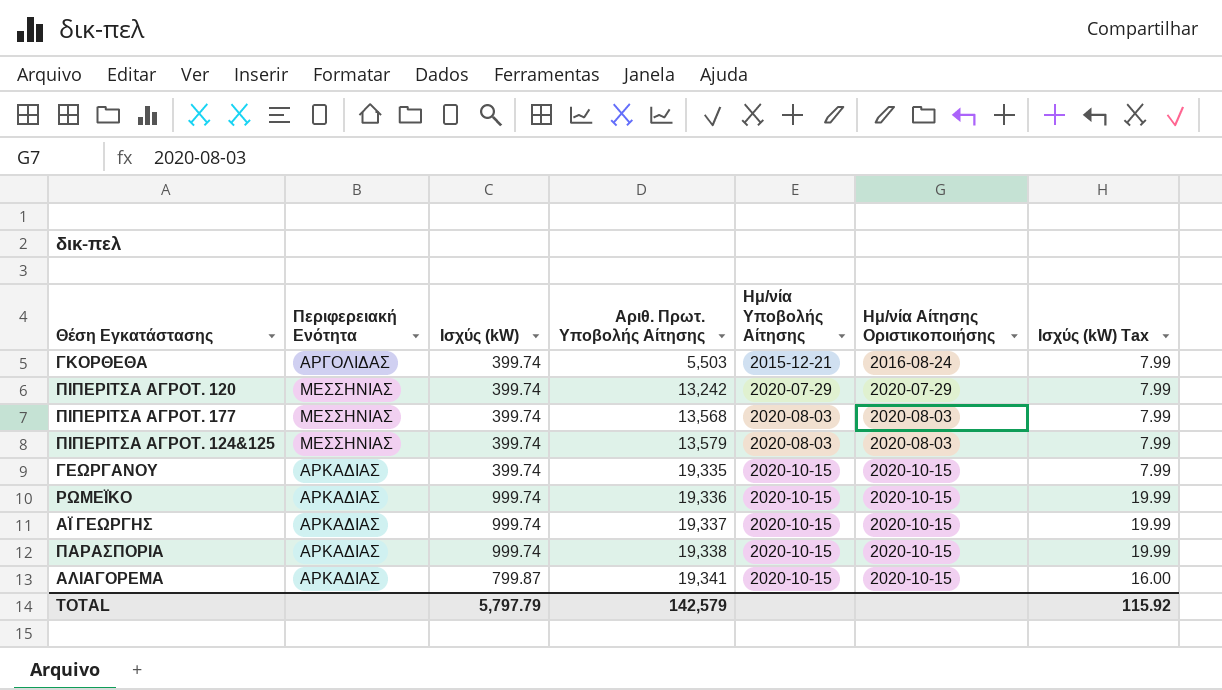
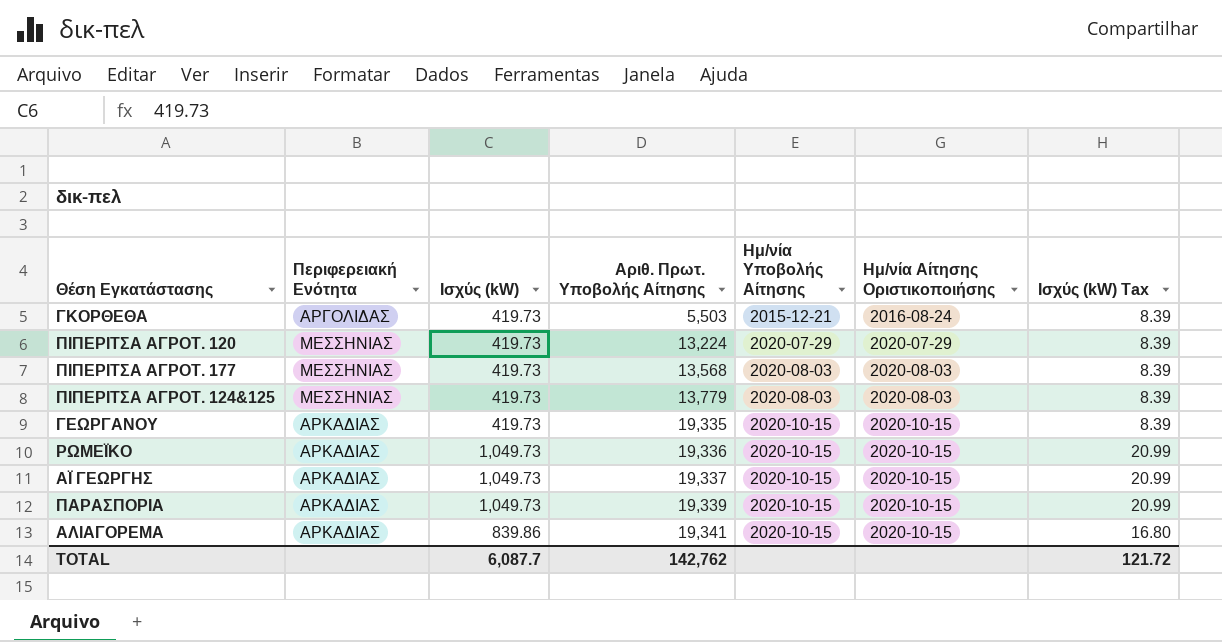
ΓΚΟΡΘΕΘΑ | Ισχύς (kW): 399.74 -> 419.73
ΓΚΟΡΘΕΘΑ | Ισχύς (kW) Tax: 7.99 -> 8.39
ΠΙΠΕΡΙΤΣΑ ΑΓΡΟΤ. 120 | Ισχύς (kW): 399.74 -> 419.73
ΠΙΠΕΡΙΤΣΑ ΑΓΡΟΤ. 120 | Αριθ. Πρωτ. Υποβολής Αίτησης: 13,242 -> 13,224
ΠΙΠΕΡΙΤΣΑ ΑΓΡΟΤ. 120 | Ισχύς (kW) Tax: 7.99 -> 8.39
ΠΙΠΕΡΙΤΣΑ ΑΓΡΟΤ. 177 | Ισχύς (kW): 399.74 -> 419.73
ΠΙΠΕΡΙΤΣΑ ΑΓΡΟΤ. 177 | Ισχύς (kW) Tax: 7.99 -> 8.39
ΠΙΠΕΡΙΤΣΑ ΑΓΡΟΤ. 124&125 | Ισχύς (kW): 399.74 -> 419.73
ΠΙΠΕΡΙΤΣΑ ΑΓΡΟΤ. 124&125 | Αριθ. Πρωτ. Υποβολής Αίτησης: 13,579 -> 13,779
ΠΙΠΕΡΙΤΣΑ ΑΓΡΟΤ. 124&125 | Ισχύς (kW) Tax: 7.99 -> 8.39
ΓΕΩΡΓΑΝΟΥ | Ισχύς (kW): 399.74 -> 419.73
ΓΕΩΡΓΑΝΟΥ | Ισχύς (kW) Tax: 7.99 -> 8.39
ΡΩΜΕΪΚΟ | Ισχύς (kW): 999.74 -> 1,049.73
ΡΩΜΕΪΚΟ | Ισχύς (kW) Tax: 19.99 -> 20.99
ΑΪ ΓΕΩΡΓΗΣ | Ισχύς (kW): 999.74 -> 1,049.73
ΑΪ ΓΕΩΡΓΗΣ | Ισχύς (kW) Tax: 19.99 -> 20.99
ΠΑΡΑΣΠΟΡΙΑ | Ισχύς (kW): 999.74 -> 1,049.73
ΠΑΡΑΣΠΟΡΙΑ | Αριθ. Πρωτ. Υποβολής Αίτησης: 19,338 -> 19,339
ΠΑΡΑΣΠΟΡΙΑ | Ισχύς (kW) Tax: 19.99 -> 20.99
ΑΛΙΑΓΟΡΕΜΑ | Ισχύς (kW): 799.87 -> 839.86
ΑΛΙΑΓΟΡΕΜΑ | Ισχύς (kW) Tax: 16.00 -> 16.80
TOTAL | Ισχύς (kW): 5,797.79 -> 6,087.7
TOTAL | Αριθ. Πρωτ. Υποβολής Αίτησης: 142,579 -> 142,762
TOTAL | Ισχύς (kW) Tax: 115.92 -> 121.72

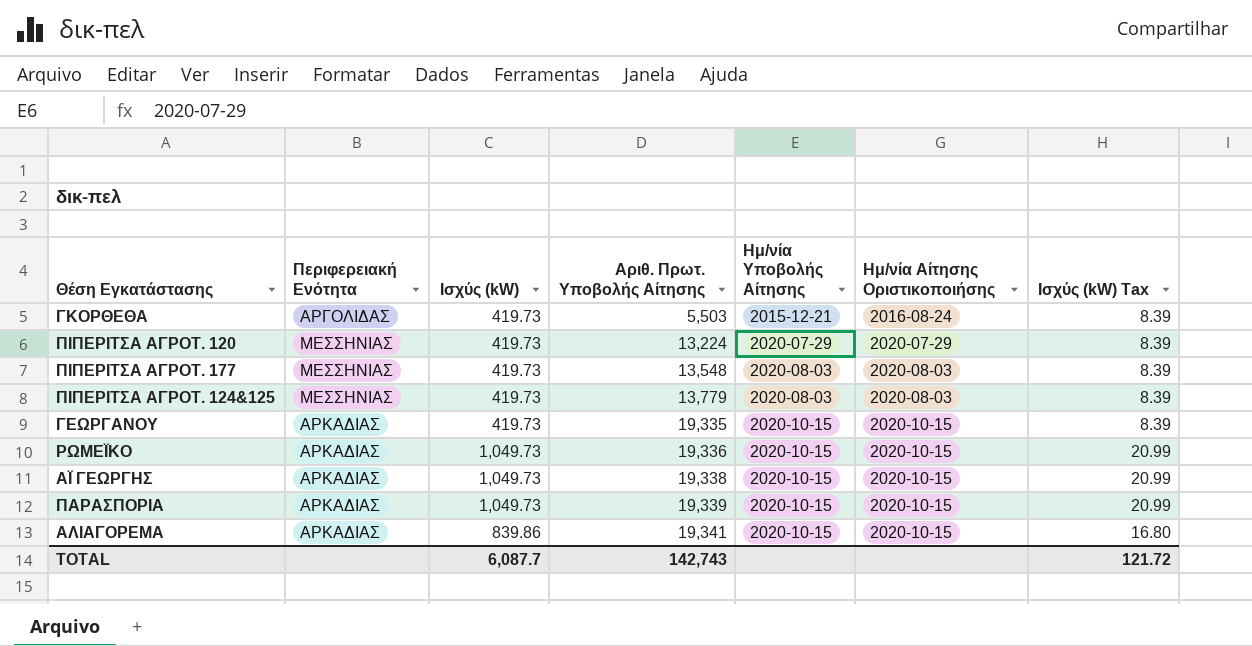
ΠΙΠΕΡΙΤΣΑ ΑΓΡΟΤ. 177 | Αριθ. Πρωτ. Υποβολής Αίτησης: 13,568 -> 13,548
ΑΪ ΓΕΩΡΓΗΣ | Αριθ. Πρωτ. Υποβολής Αίτησης: 19,337 -> 19,338
TOTAL | Αριθ. Πρωτ. Υποβολής Αίτησης: 142,762 -> 142,743

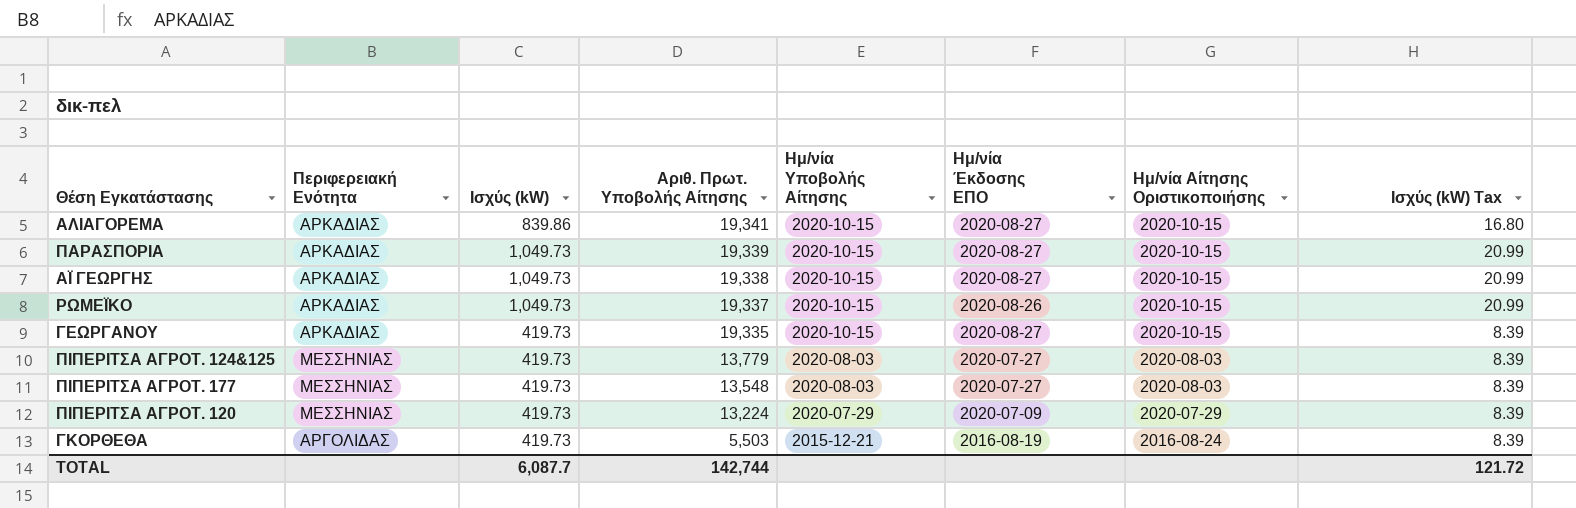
row order: Αριθ. Πρωτ. Υποβολής Αίτησης ascending -> Αριθ. Πρωτ. Υποβολής Αίτησης descending
column Ημ/νία Έκδοσης ΕΠΟ | position: none -> 6
ΡΩΜΕΪΚΟ | Αριθ. Πρωτ. Υποβολής Αίτησης: 19,336 -> 19,337
TOTAL | Αριθ. Πρωτ. Υποβολής Αίτησης: 142,743 -> 142,744

